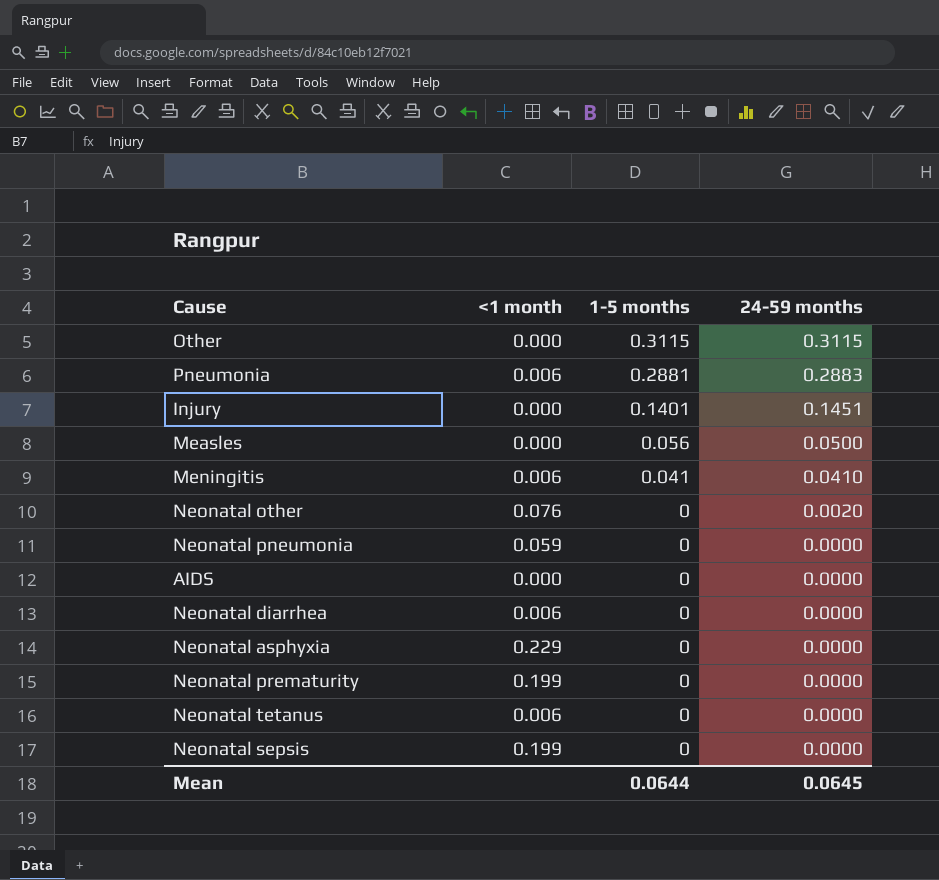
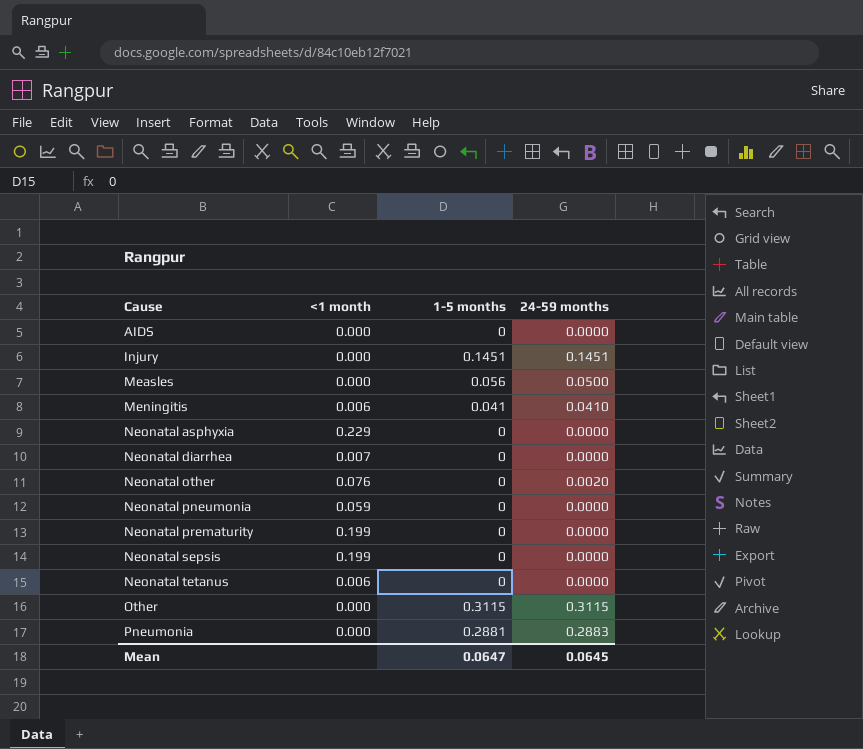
row order: 1-5 months descending -> Cause ascending
Injury | 1-5 months: 0.1401 -> 0.1451
Neonatal diarrhea | <1 month: 0.006 -> 0.007
Pneumonia | <1 month: 0.006 -> 0.000
Mean | 1-5 months: 0.0644 -> 0.0647

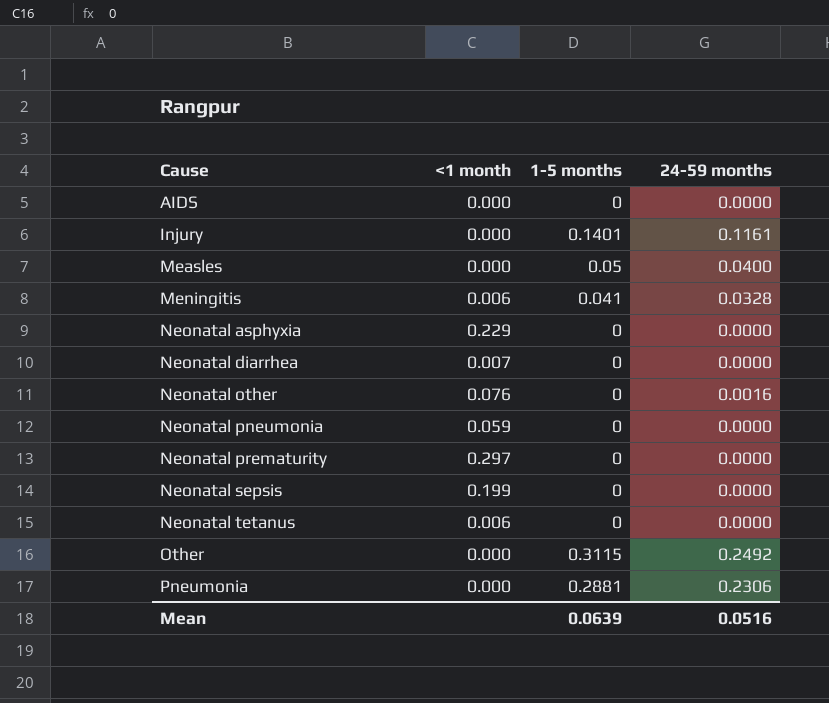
Injury | 1-5 months: 0.1451 -> 0.1401
Injury | 24-59 months: 0.1451 -> 0.1161
Measles | 1-5 months: 0.056 -> 0.05
Measles | 24-59 months: 0.0500 -> 0.0400
Meningitis | 24-59 months: 0.0410 -> 0.0328
Neonatal other | 24-59 months: 0.0020 -> 0.0016
Neonatal prematurity | <1 month: 0.199 -> 0.297
Other | 24-59 months: 0.3115 -> 0.2492
Pneumonia | 24-59 months: 0.2883 -> 0.2306
Mean | 1-5 months: 0.0647 -> 0.0639
Mean | 24-59 months: 0.0645 -> 0.0516

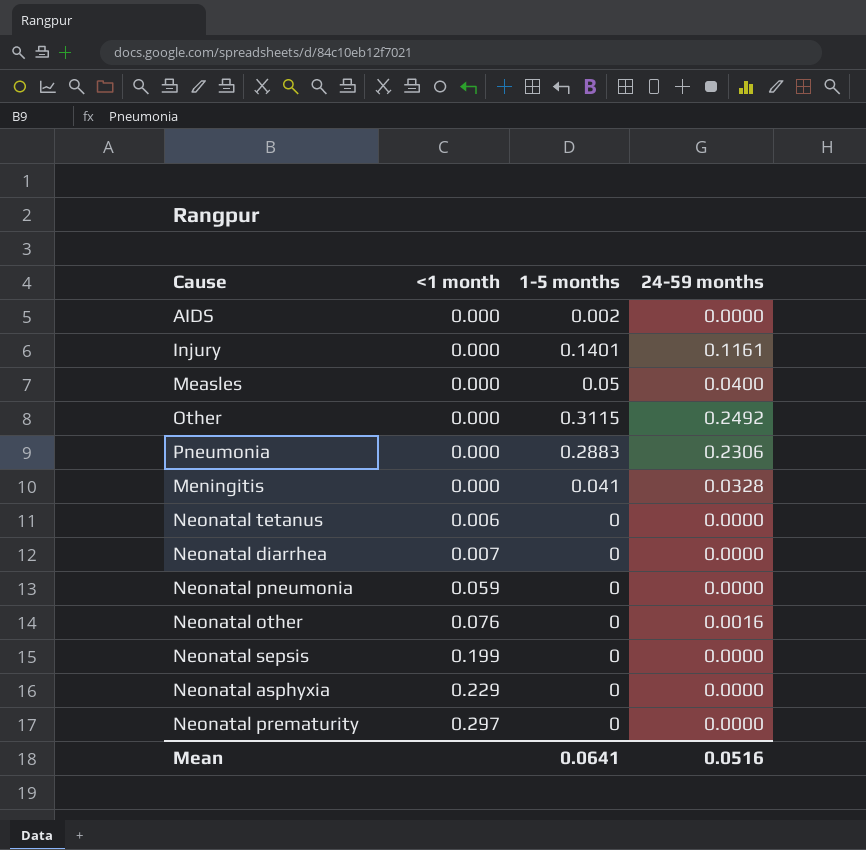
row order: Cause ascending -> <1 month ascending
AIDS | 1-5 months: 0 -> 0.002
Pneumonia | 1-5 months: 0.2881 -> 0.2883
Meningitis | <1 month: 0.006 -> 0.000
Mean | 1-5 months: 0.0639 -> 0.0641

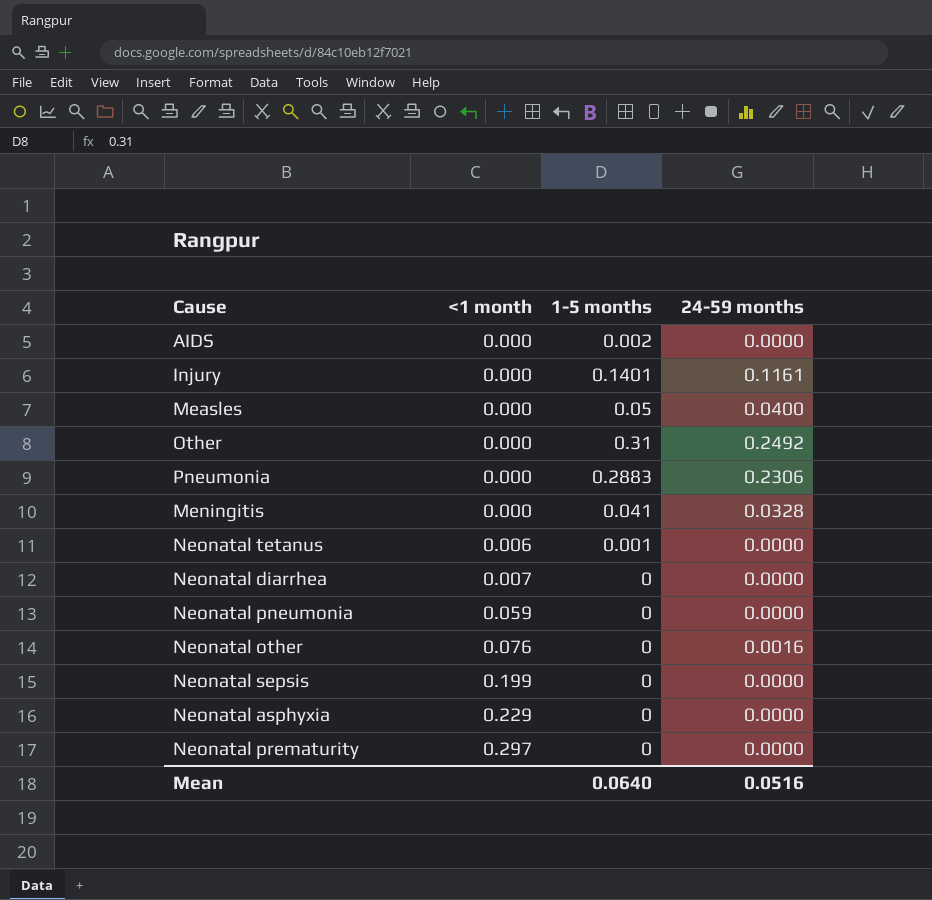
Other | 1-5 months: 0.3115 -> 0.31
Neonatal tetanus | 1-5 months: 0 -> 0.001
Mean | 1-5 months: 0.0641 -> 0.0640

